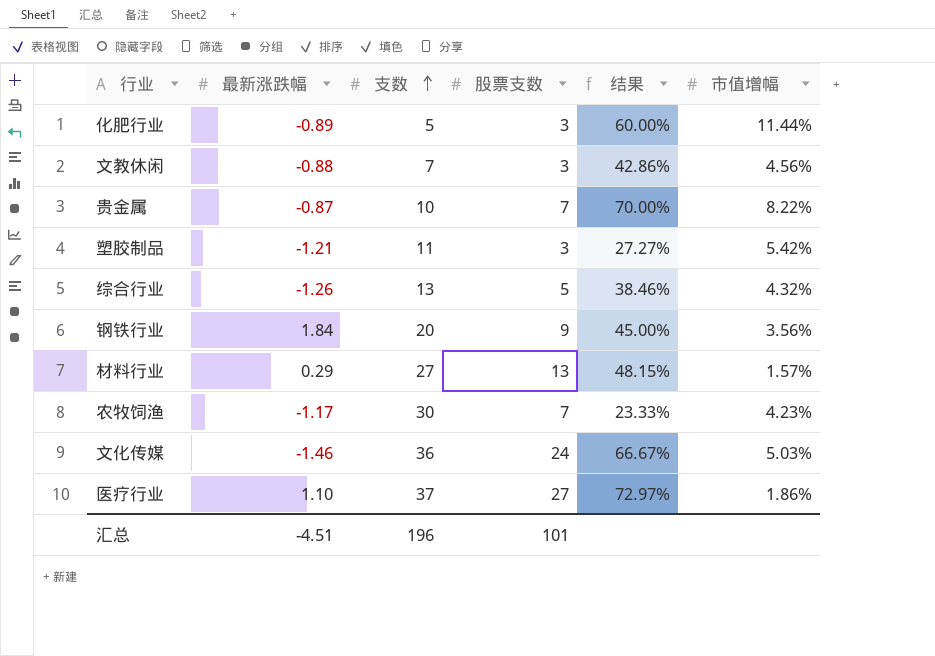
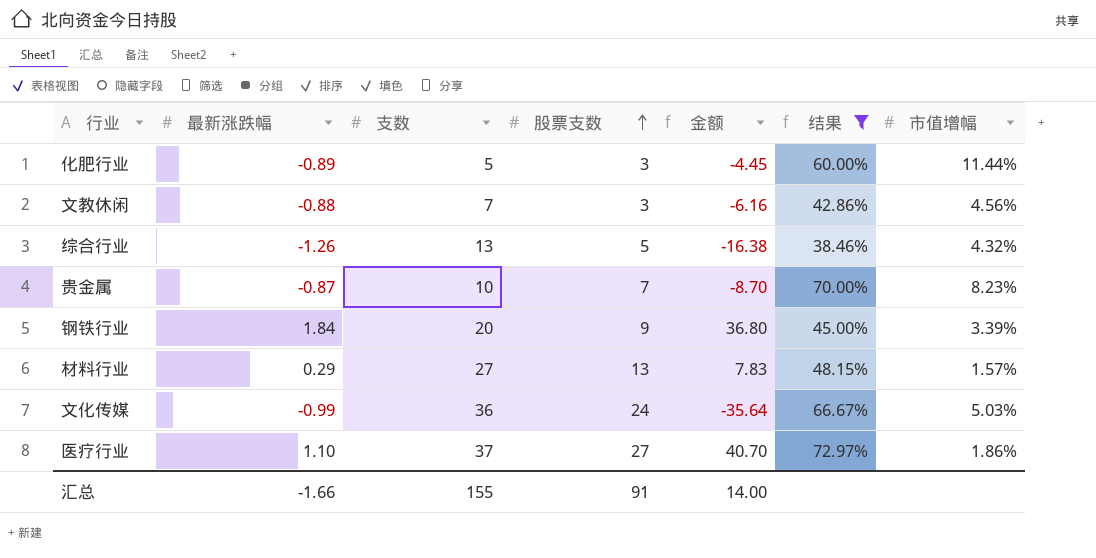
filter: none -> 结果 >= 38.46%
row order: 支数 ascending -> 股票支数 ascending
column 金额 | formula: none -> [最新涨跌幅] * [支数]
贵金属 | 市值增幅: 8.22% -> 8.23%
钢铁行业 | 市值增幅: 3.56% -> 3.39%
文化传媒 | 最新涨跌幅: -1.46 -> -0.99
汇总 | 最新涨跌幅: -4.51 -> -1.66
汇总 | 支数: 196 -> 155
汇总 | 股票支数: 101 -> 91

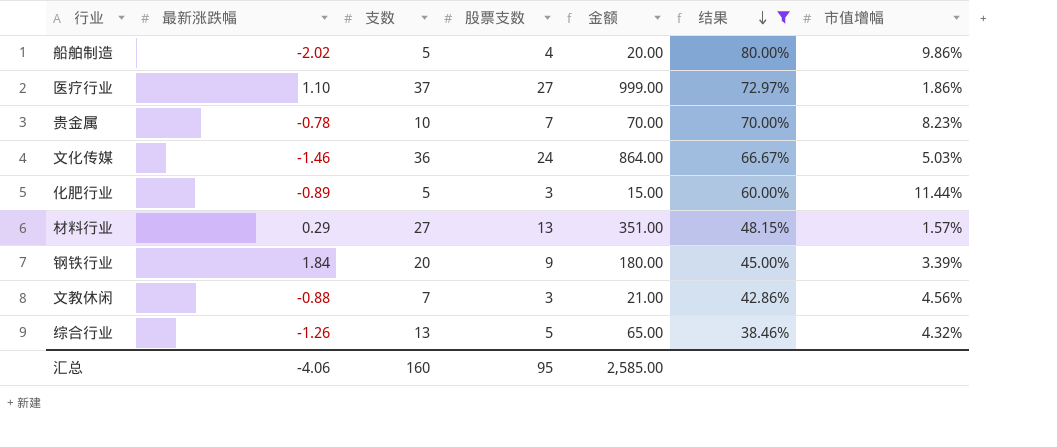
row order: 股票支数 ascending -> 结果 descending
column 金额 | formula: [最新涨跌幅] * [支数] -> [支数] * [股票支数]
row 船舶制造: none -> -2.02 | 5 | 4 | 20.00 | 80.00% | 9.86%
贵金属 | 最新涨跌幅: -0.87 -> -0.78
文化传媒 | 最新涨跌幅: -0.99 -> -1.46
汇总 | 最新涨跌幅: -1.66 -> -4.06
汇总 | 支数: 155 -> 160
汇总 | 股票支数: 91 -> 95
汇总 | 金额: 14.00 -> 2,585.00

